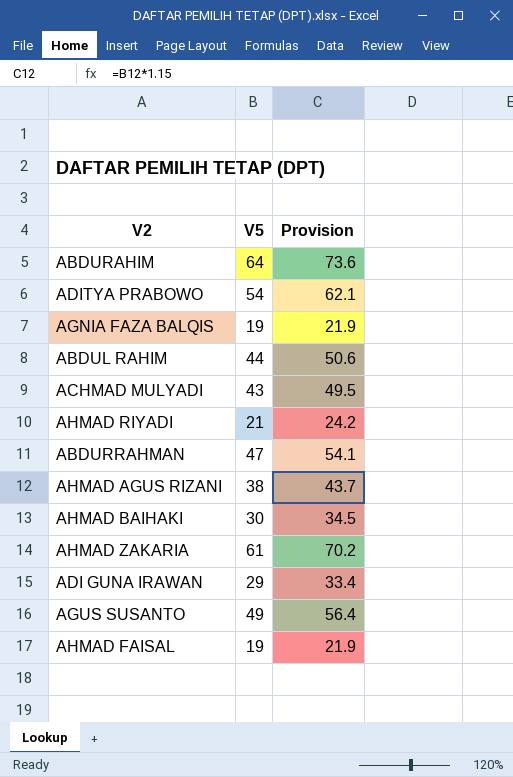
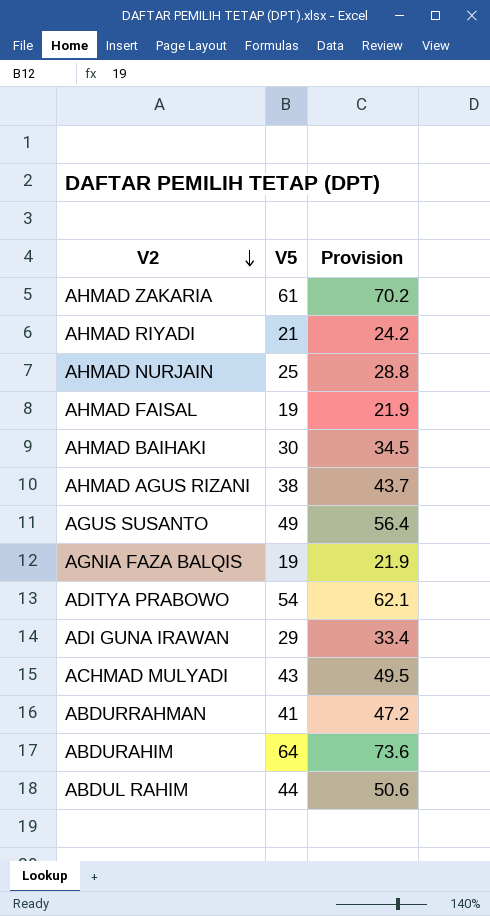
row order: none -> V2 descending
row AHMAD NURJAIN: none -> 25 | 28.8
ABDURRAHMAN | V5: 47 -> 41
ABDURRAHMAN | Provision: 54.1 -> 47.2

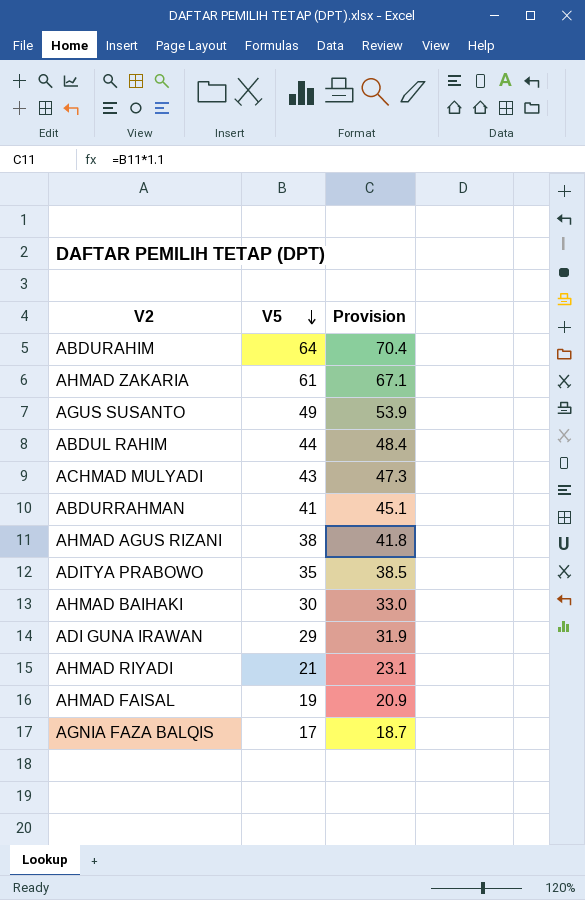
row order: V2 descending -> V5 descending
column Provision | formula: [V5] * 1.15 -> [V5] * 1.1
row AHMAD NURJAIN: 25 | 28.8 -> none
ADITYA PRABOWO | V5: 54 -> 35
AGNIA FAZA BALQIS | V5: 19 -> 17

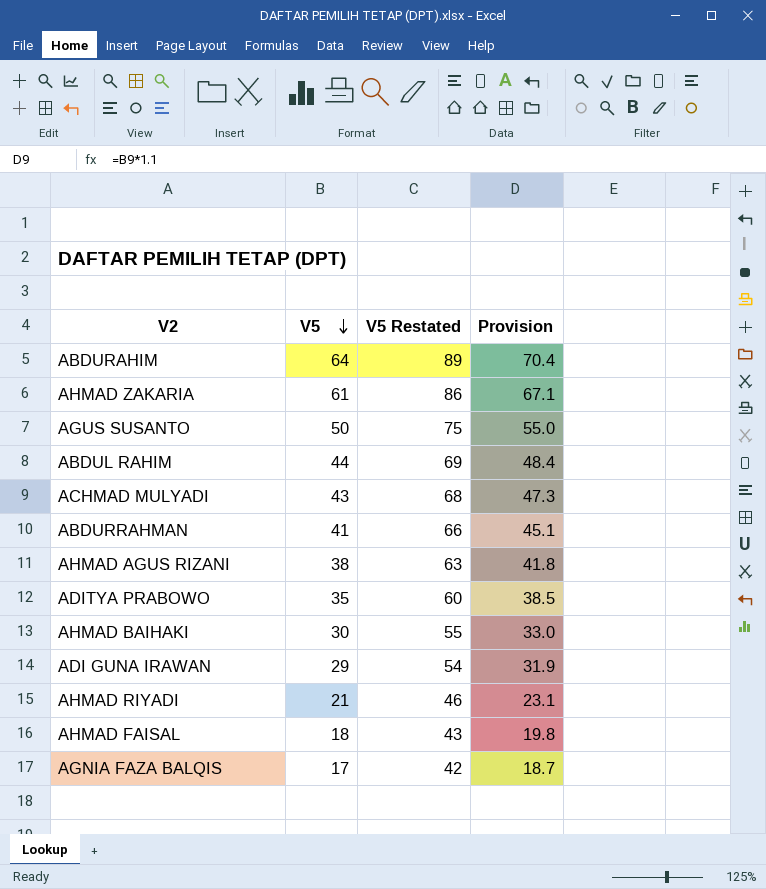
column V5 Restated | formula: none -> [V5] + 25
AGUS SUSANTO | V5: 49 -> 50
AGUS SUSANTO | Provision: 53.9 -> 55.0
AHMAD FAISAL | V5: 19 -> 18
AHMAD FAISAL | Provision: 20.9 -> 19.8

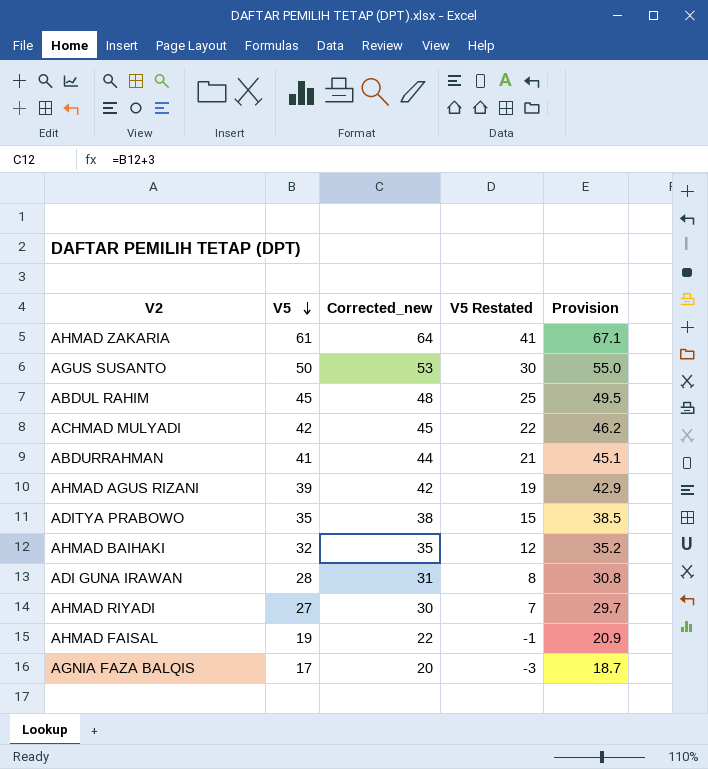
column Corrected_new | formula: none -> [V5] + 3
column V5 Restated | formula: [V5] + 25 -> [V5] - 20
row ABDURAHIM: 64 | 89 | 70.4 -> none
ABDUL RAHIM | V5: 44 -> 45
ABDUL RAHIM | Provision: 48.4 -> 49.5
ACHMAD MULYADI | V5: 43 -> 42
ACHMAD MULYADI | Provision: 47.3 -> 46.2
AHMAD AGUS RIZANI | V5: 38 -> 39
AHMAD AGUS RIZANI | Provision: 41.8 -> 42.9
AHMAD BAIHAKI | V5: 30 -> 32
AHMAD BAIHAKI | Provision: 33.0 -> 35.2
ADI GUNA IRAWAN | V5: 29 -> 28
ADI GUNA IRAWAN | Provision: 31.9 -> 30.8
AHMAD RIYADI | V5: 21 -> 27
AHMAD RIYADI | Provision: 23.1 -> 29.7
AHMAD FAISAL | V5: 18 -> 19
AHMAD FAISAL | Provision: 19.8 -> 20.9

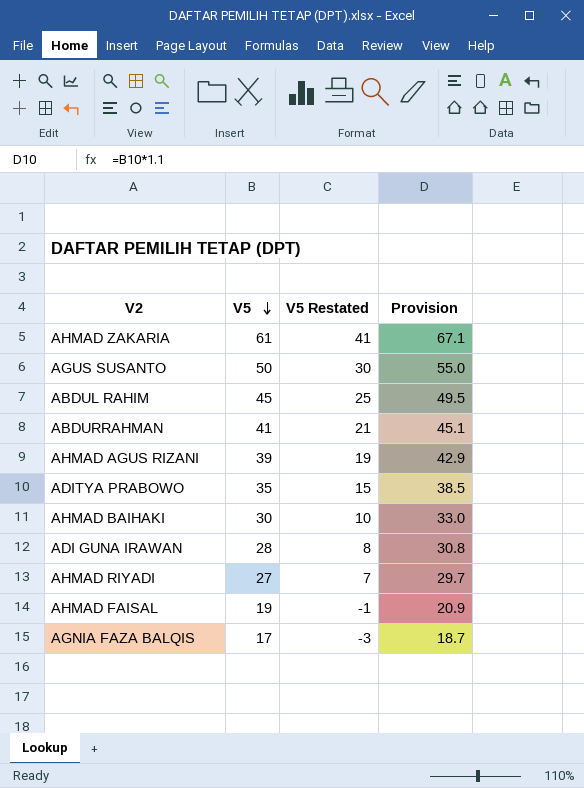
column Corrected_new | formula: [V5] + 3 -> none
row ACHMAD MULYADI: 42 | 45 | 22 | 46.2 -> none
AHMAD BAIHAKI | V5: 32 -> 30
AHMAD BAIHAKI | V5 Restated: 12 -> 10
AHMAD BAIHAKI | Provision: 35.2 -> 33.0

